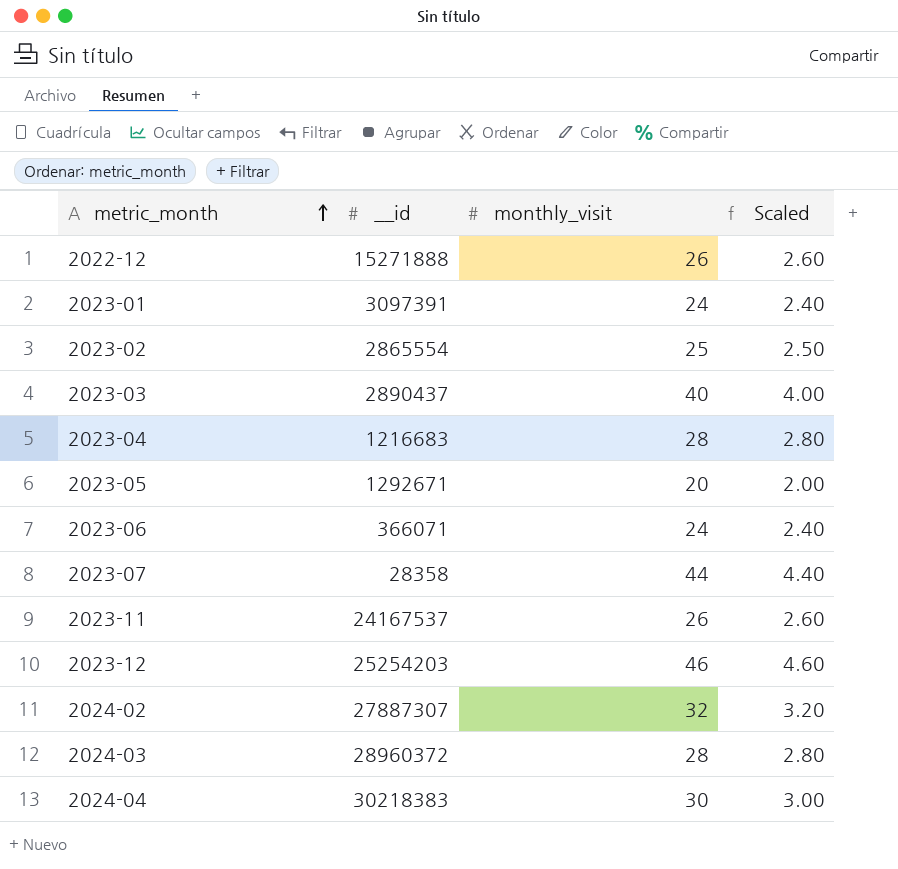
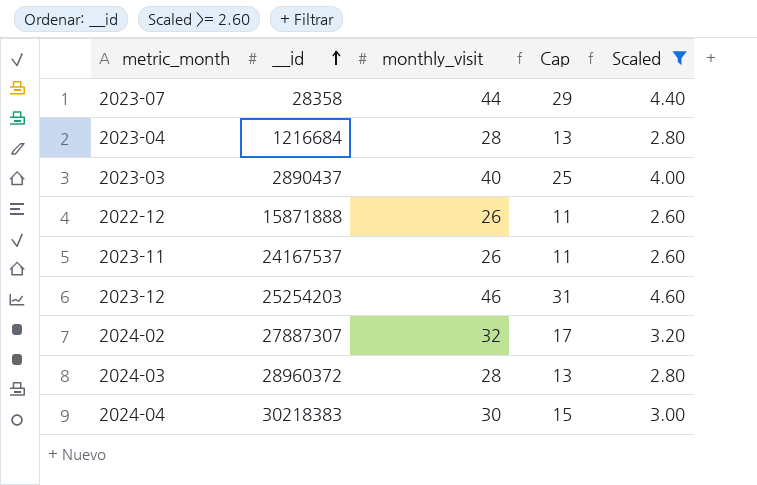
filter: none -> Scaled >= 2.60
row order: metric_month ascending -> __id ascending
column Cap | formula: none -> [monthly_visit] - 15
2023-04 | __id: 1216683 -> 1216684
2022-12 | __id: 15271888 -> 15871888

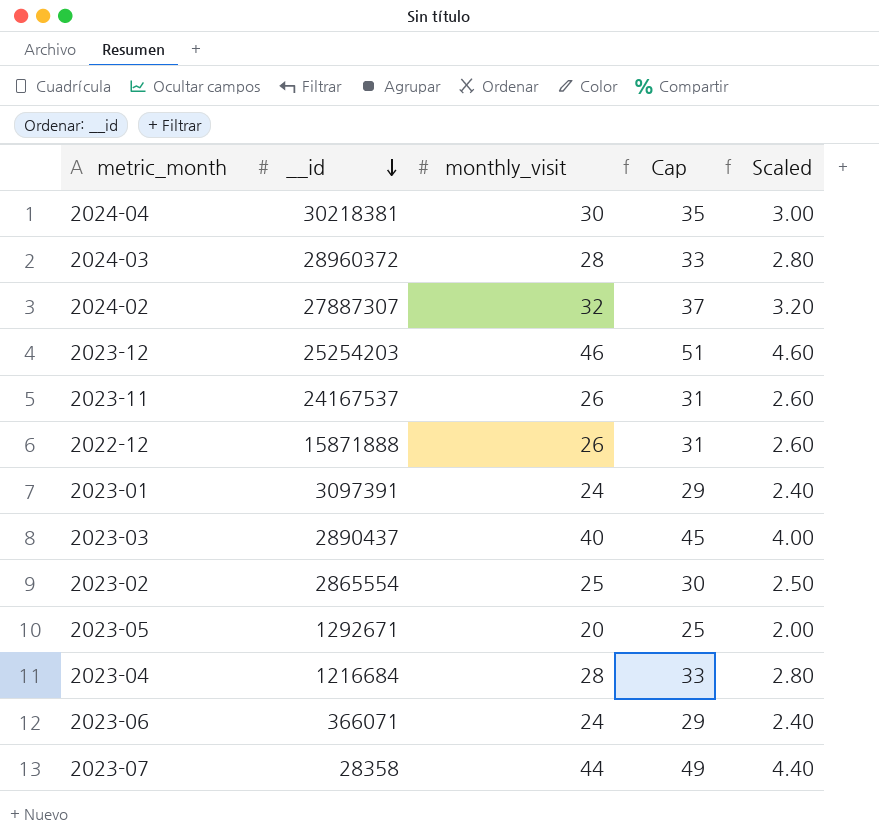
filter: Scaled >= 2.60 -> none
row order: __id ascending -> __id descending
column Cap | formula: [monthly_visit] - 15 -> [monthly_visit] + 5
2024-04 | __id: 30218383 -> 30218381

